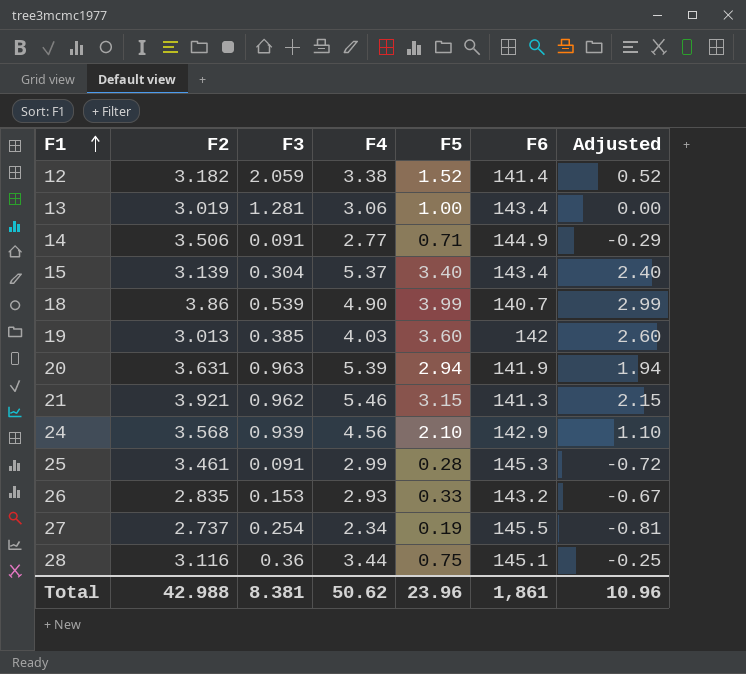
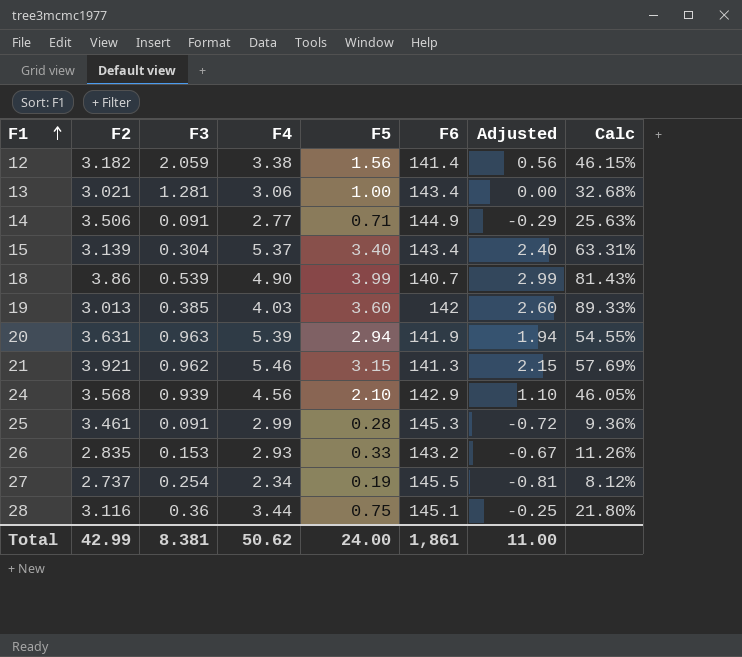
column Calc | formula: none -> [F5] / [F4]
12 | F5: 1.52 -> 1.56
12 | Adjusted: 0.52 -> 0.56
13 | F2: 3.019 -> 3.021
Total | F2: 42.988 -> 42.99
Total | F5: 23.96 -> 24.00
Total | Adjusted: 10.96 -> 11.00

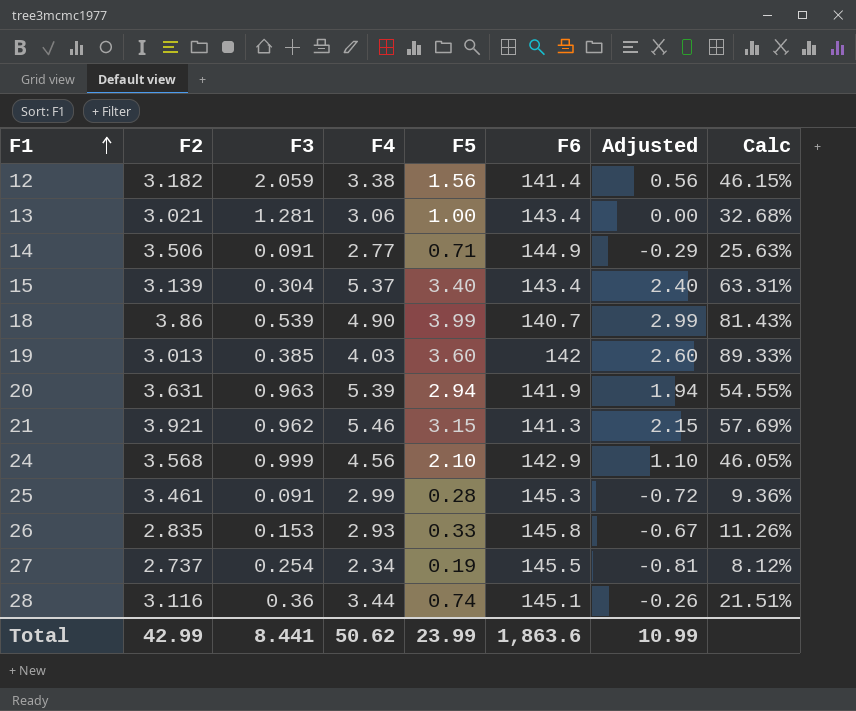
24 | F3: 0.939 -> 0.999
26 | F6: 143.2 -> 145.8
28 | F5: 0.75 -> 0.74
28 | Adjusted: -0.25 -> -0.26
28 | Calc: 21.80% -> 21.51%
Total | F3: 8.381 -> 8.441
Total | F5: 24.00 -> 23.99
Total | F6: 1,861 -> 1,863.6
Total | Adjusted: 11.00 -> 10.99

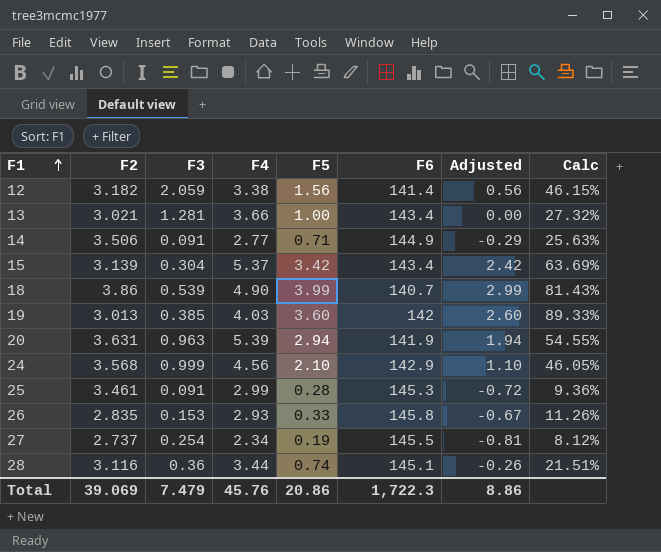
row 21: 3.921 | 0.962 | 5.46 | 3.15 | 141.3 | 2.15 | 57.69% -> none
13 | F4: 3.06 -> 3.66
13 | Calc: 32.68% -> 27.32%
15 | F5: 3.40 -> 3.42
15 | Adjusted: 2.40 -> 2.42
15 | Calc: 63.31% -> 63.69%
Total | F2: 42.99 -> 39.069
Total | F3: 8.441 -> 7.479
Total | F4: 50.62 -> 45.76
Total | F5: 23.99 -> 20.86
Total | F6: 1,863.6 -> 1,722.3
Total | Adjusted: 10.99 -> 8.86

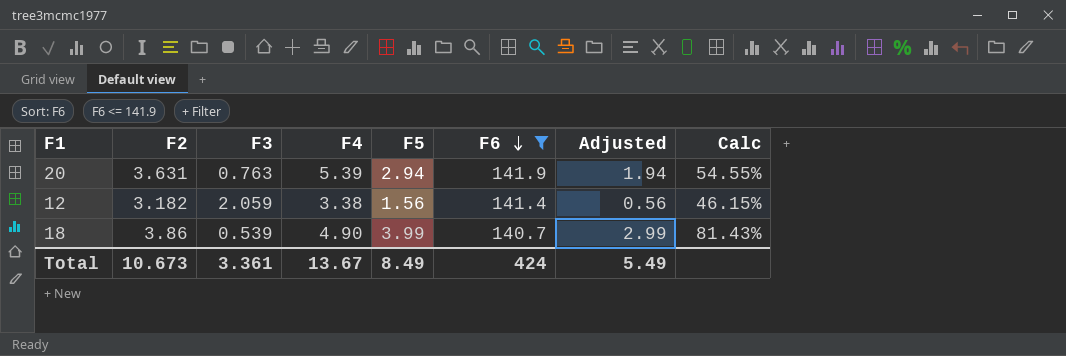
filter: none -> F6 <= 141.9
row order: F1 ascending -> F6 descending
20 | F3: 0.963 -> 0.763
Total | F2: 39.069 -> 10.673
Total | F3: 7.479 -> 3.361
Total | F4: 45.76 -> 13.67
Total | F5: 20.86 -> 8.49
Total | F6: 1,722.3 -> 424
Total | Adjusted: 8.86 -> 5.49

